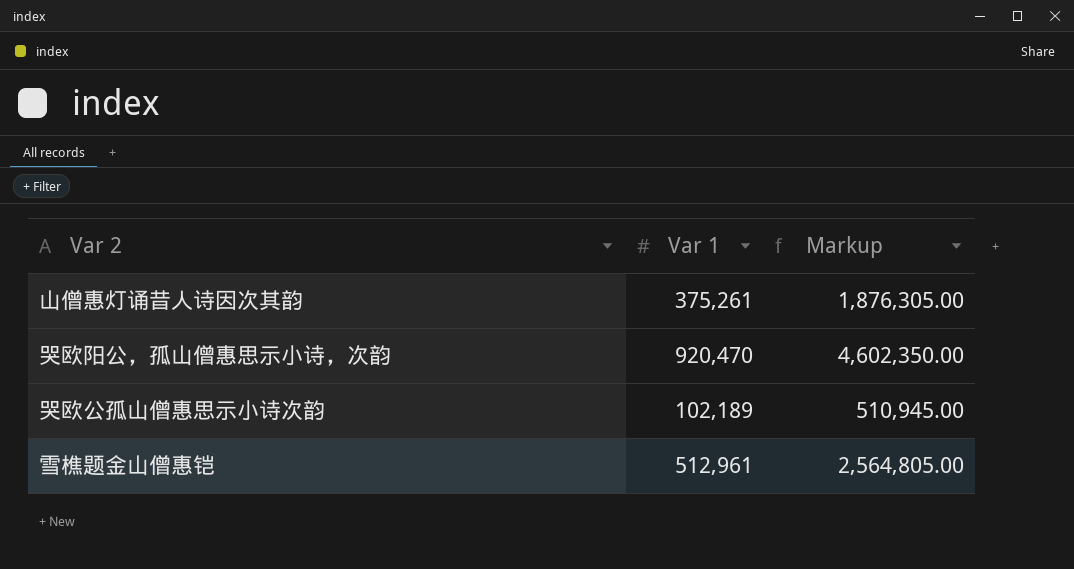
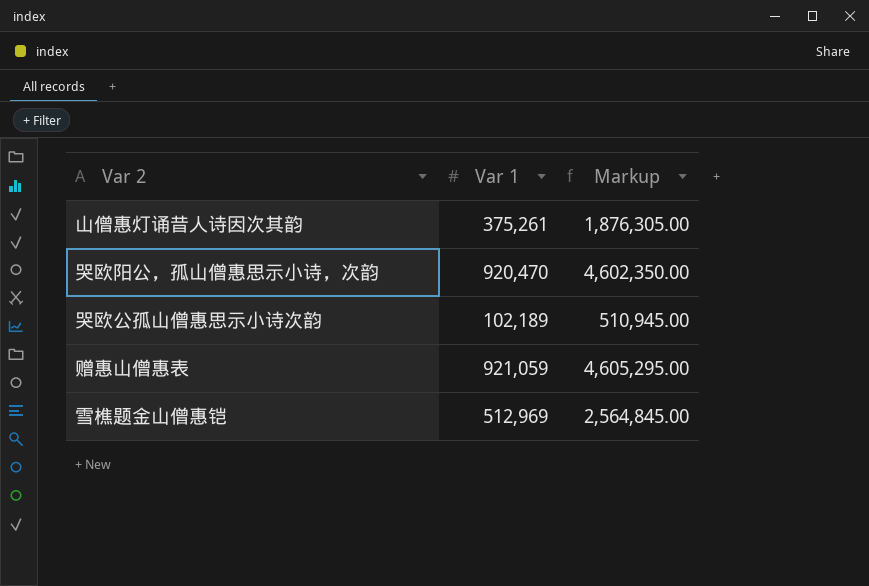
row 赠惠山僧惠表: none -> 921,059 | 4,605,295.00
雪樵题金山僧惠铠 | Var 1: 512,961 -> 512,969
雪樵题金山僧惠铠 | Markup: 2,564,805.00 -> 2,564,845.00

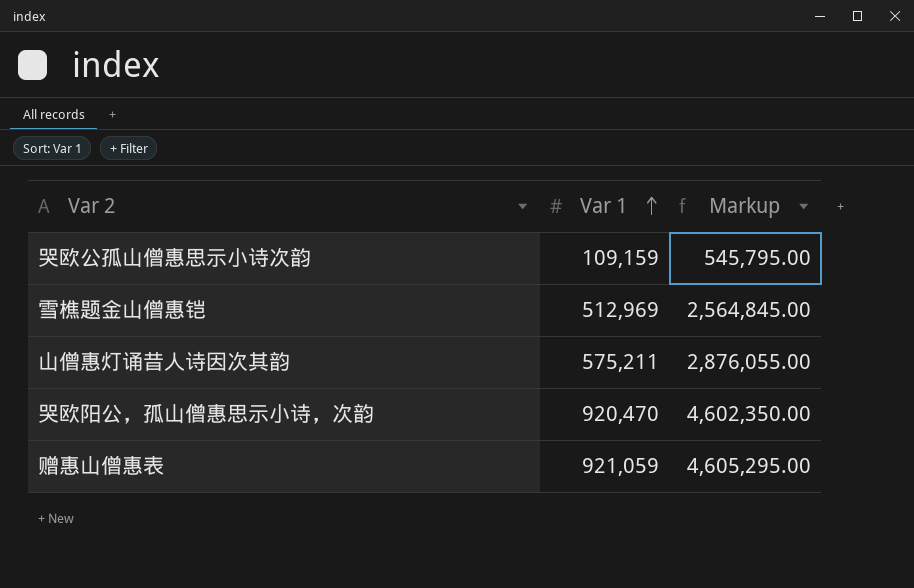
row order: none -> Var 1 ascending
哭欧公孤山僧惠思示小诗次韵 | Var 1: 102,189 -> 109,159
哭欧公孤山僧惠思示小诗次韵 | Markup: 510,945.00 -> 545,795.00
山僧惠灯诵昔人诗因次其韵 | Var 1: 375,261 -> 575,211
山僧惠灯诵昔人诗因次其韵 | Markup: 1,876,305.00 -> 2,876,055.00

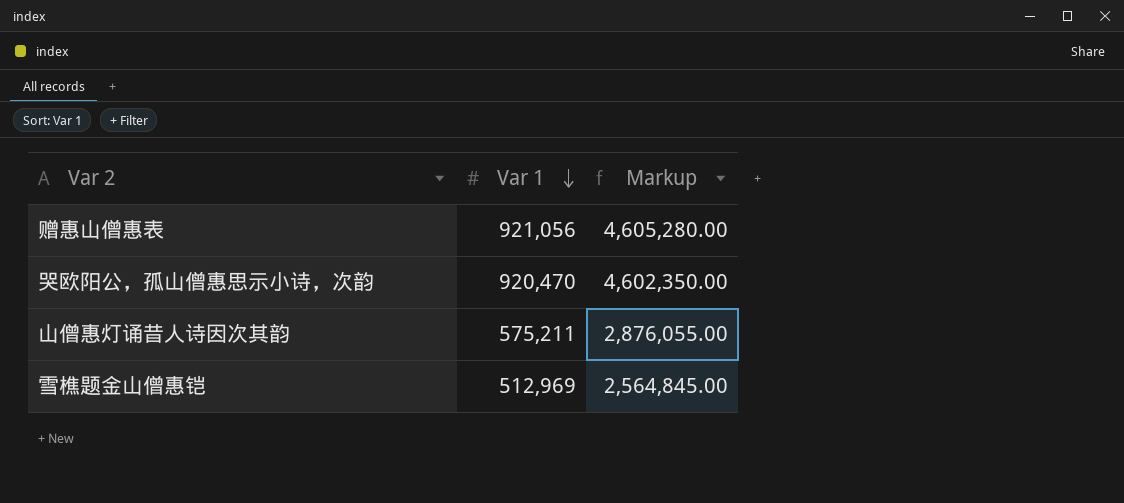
row order: Var 1 ascending -> Var 1 descending
row 哭欧公孤山僧惠思示小诗次韵: 109,159 | 545,795.00 -> none
赠惠山僧惠表 | Var 1: 921,059 -> 921,056
赠惠山僧惠表 | Markup: 4,605,295.00 -> 4,605,280.00

